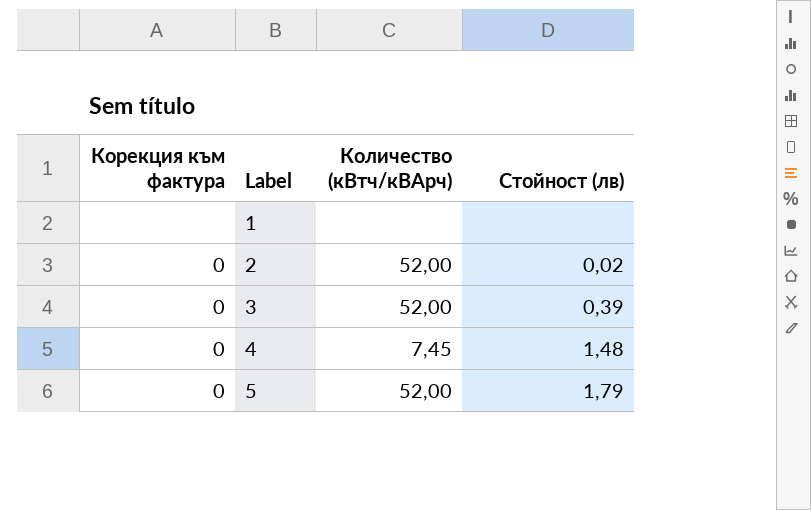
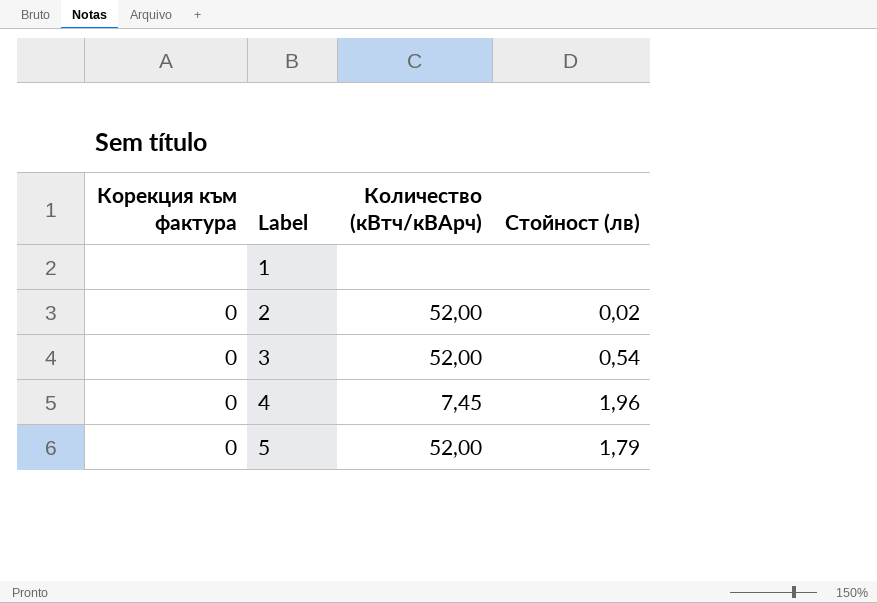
3 | Стойност (лв): 0,39 -> 0,54
4 | Стойност (лв): 1,48 -> 1,96

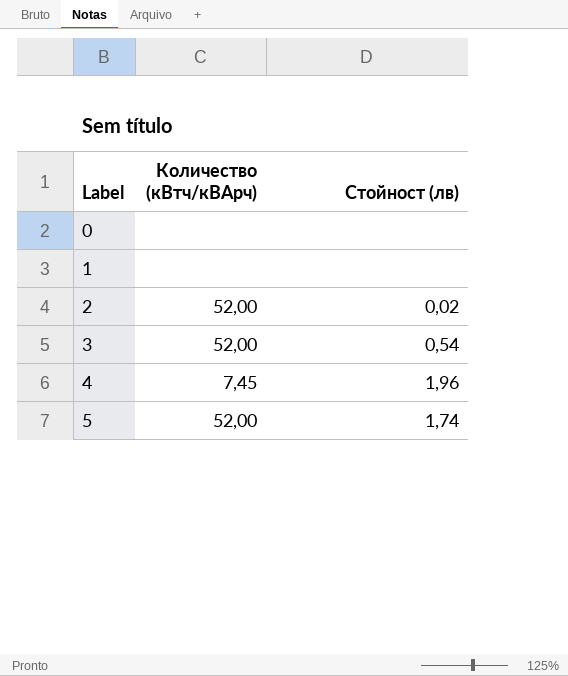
column Корекция към фактура | position: 1 -> none
row 0: none -> none | none
5 | Стойност (лв): 1,79 -> 1,74

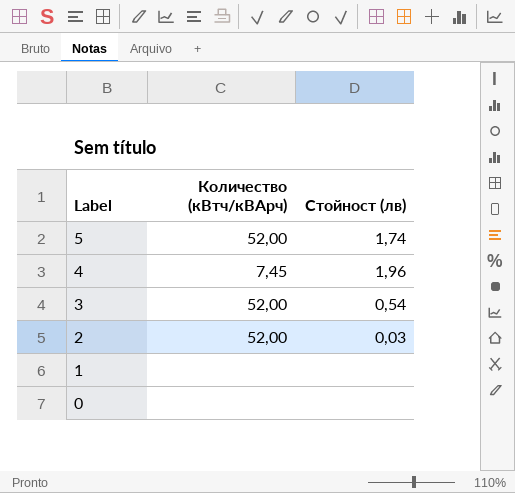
row order: Label ascending -> Label descending
2 | Стойност (лв): 0,02 -> 0,03

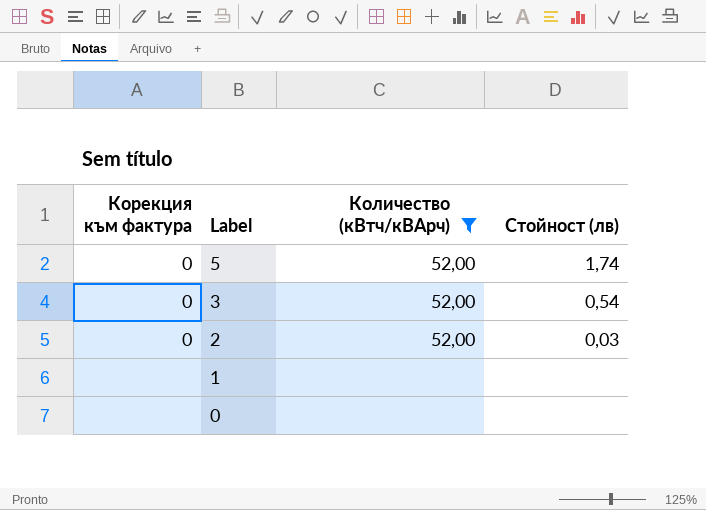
filter: none -> Количество (кВтч/кВАрч) != 7,45
column Корекция към фактура | position: none -> 1

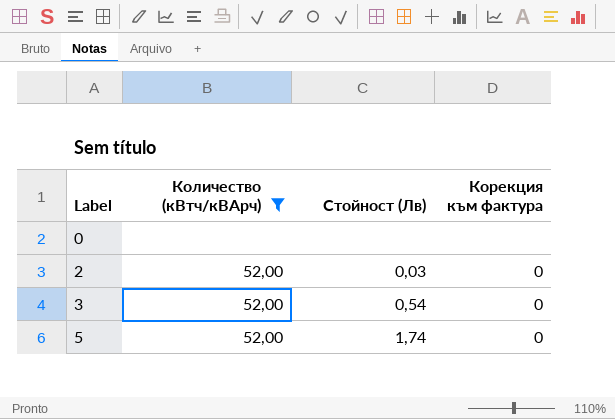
row order: Label descending -> Label ascending
column name: Стойност (лв) -> Стойност (Лв)
column Корекция към фактура | position: 1 -> 4
row 1: none | none | none -> none

